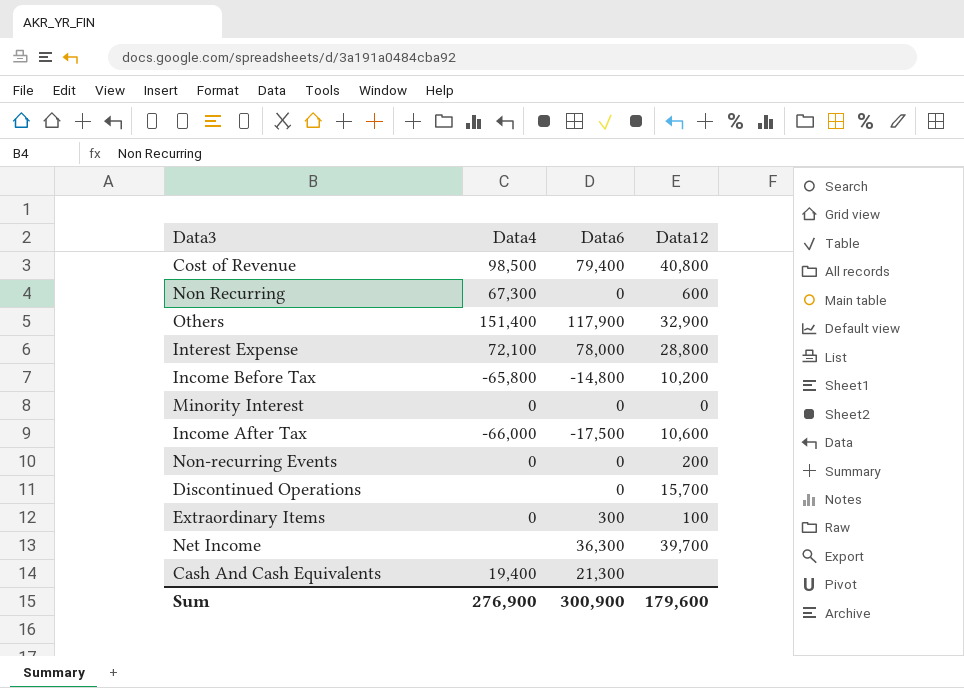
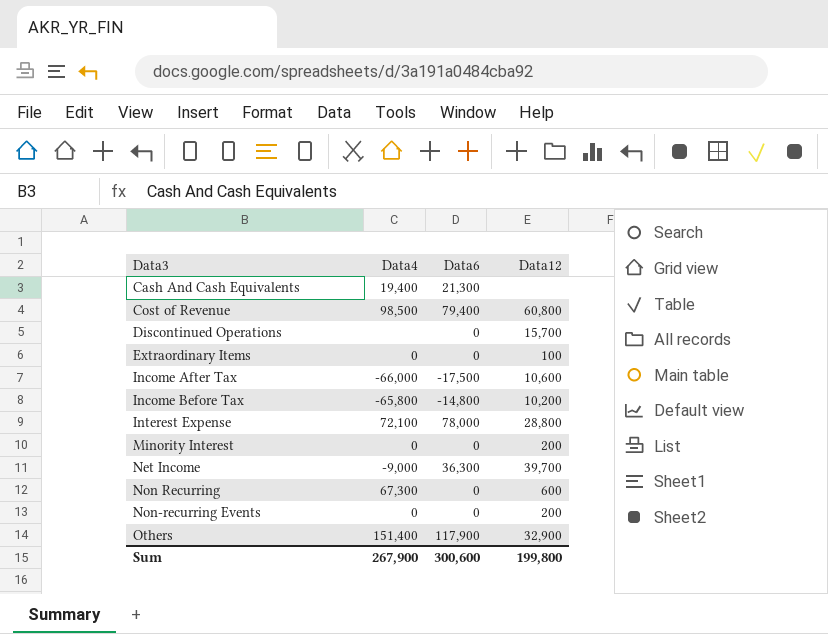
row order: none -> Data3 ascending
Cost of Revenue | Data12: 40,800 -> 60,800
Extraordinary Items | Data6: 300 -> 0
Minority Interest | Data12: 0 -> 200
Net Income | Data4: none -> -9,000
Sum | Data4: 276,900 -> 267,900
Sum | Data6: 300,900 -> 300,600
Sum | Data12: 179,600 -> 199,800

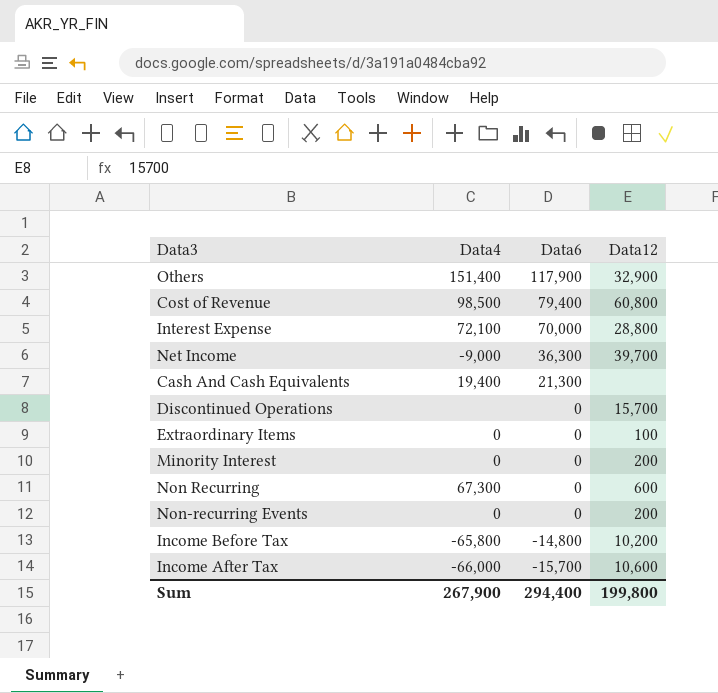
row order: Data3 ascending -> Data6 descending
Interest Expense | Data6: 78,000 -> 70,000
Income After Tax | Data6: -17,500 -> -15,700
Sum | Data6: 300,600 -> 294,400

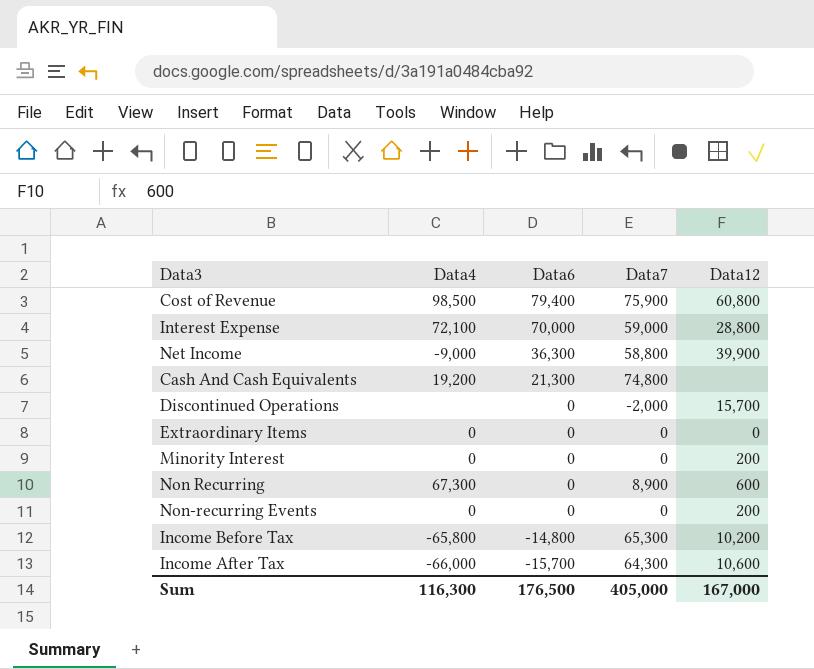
column Data7 | position: none -> 4
row Others: 151,400 | 117,900 | 32,900 -> none
Net Income | Data12: 39,700 -> 39,900
Cash And Cash Equivalents | Data4: 19,400 -> 19,200
Extraordinary Items | Data12: 100 -> 0
Sum | Data4: 267,900 -> 116,300
Sum | Data6: 294,400 -> 176,500
Sum | Data12: 199,800 -> 167,000

